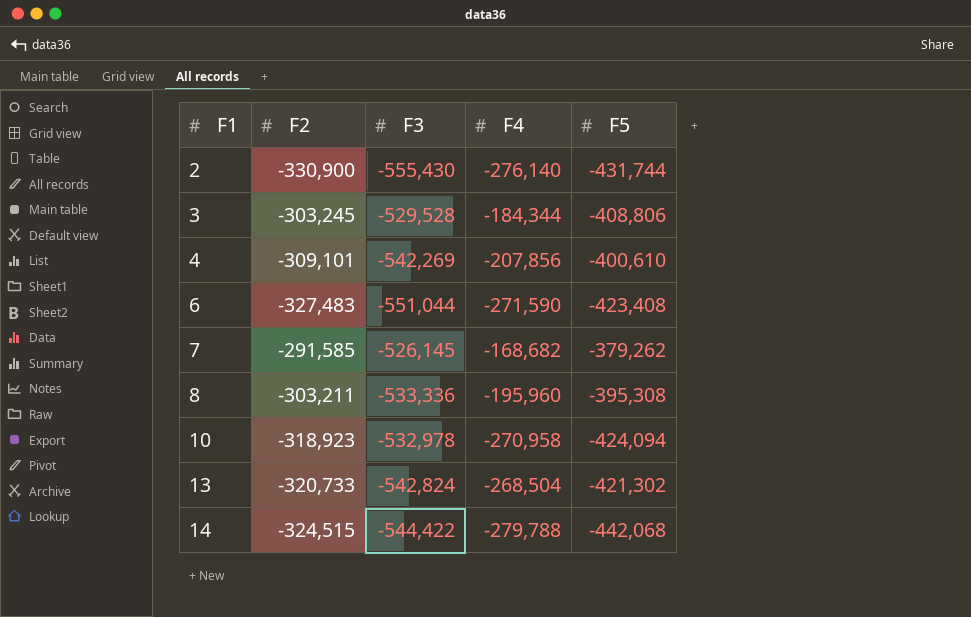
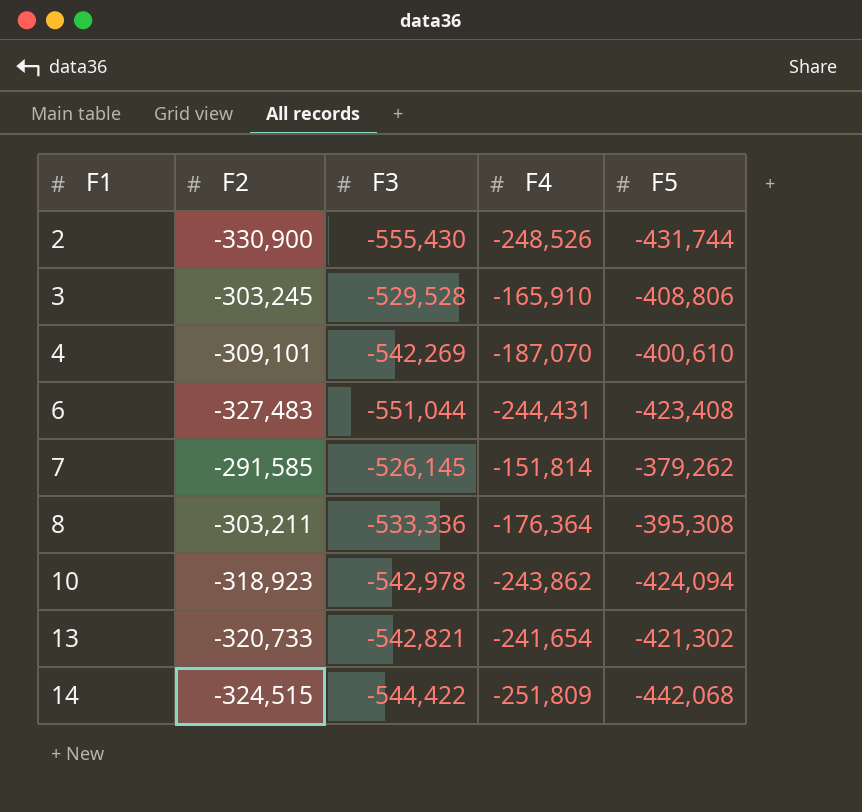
2 | F4: -276,140 -> -248,526
3 | F4: -184,344 -> -165,910
4 | F4: -207,856 -> -187,070
6 | F4: -271,590 -> -244,431
7 | F4: -168,682 -> -151,814
8 | F4: -195,960 -> -176,364
10 | F3: -532,978 -> -542,978
10 | F4: -270,958 -> -243,862
13 | F3: -542,824 -> -542,821
13 | F4: -268,504 -> -241,654
14 | F4: -279,788 -> -251,809

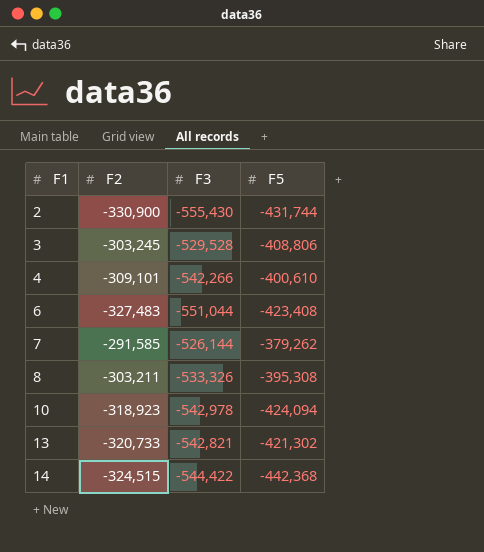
column F4 | position: 4 -> none
4 | F3: -542,269 -> -542,266
7 | F3: -526,145 -> -526,144
8 | F3: -533,336 -> -533,326
14 | F5: -442,068 -> -442,368

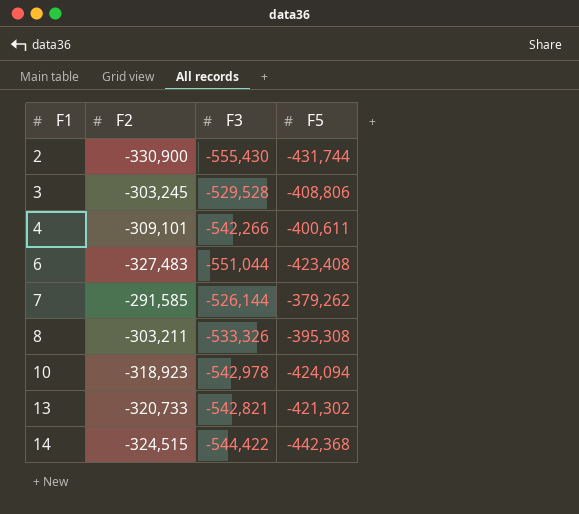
4 | F5: -400,610 -> -400,611

